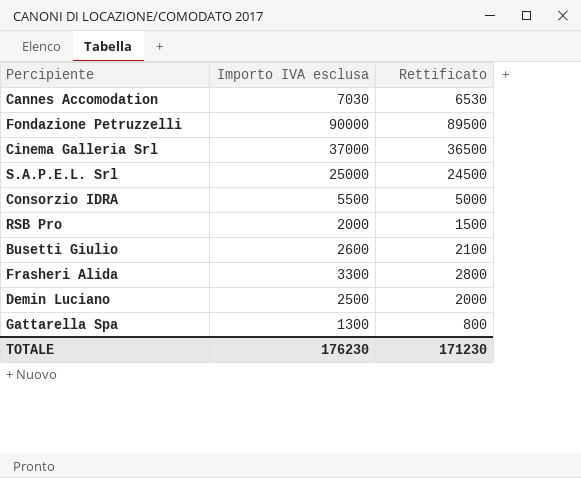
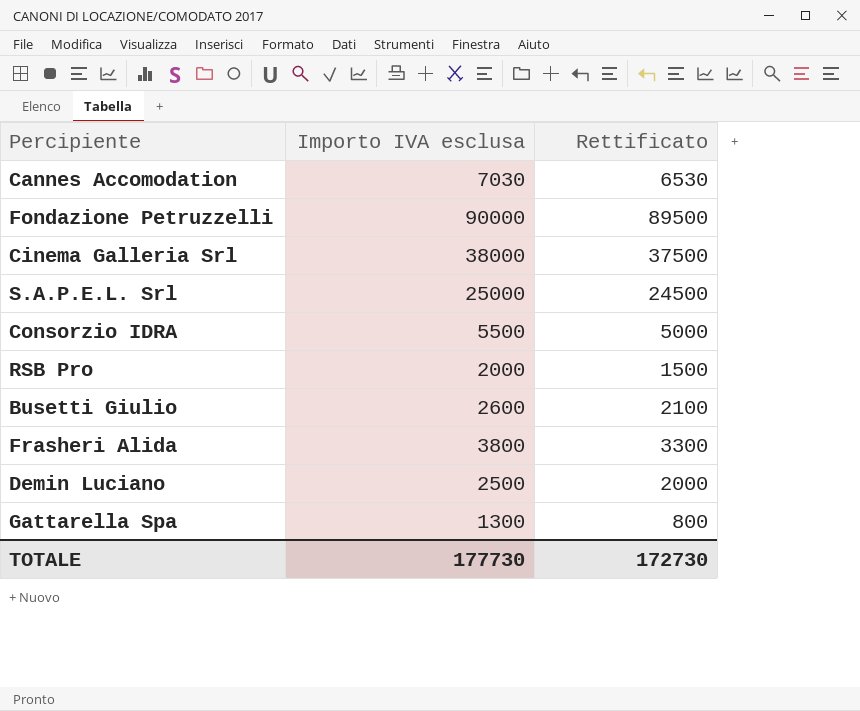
Cinema Galleria Srl | Importo IVA esclusa: 37000 -> 38000
Cinema Galleria Srl | Rettificato: 36500 -> 37500
Frasheri Alida | Importo IVA esclusa: 3300 -> 3800
Frasheri Alida | Rettificato: 2800 -> 3300
TOTALE | Importo IVA esclusa: 176230 -> 177730
TOTALE | Rettificato: 171230 -> 172730

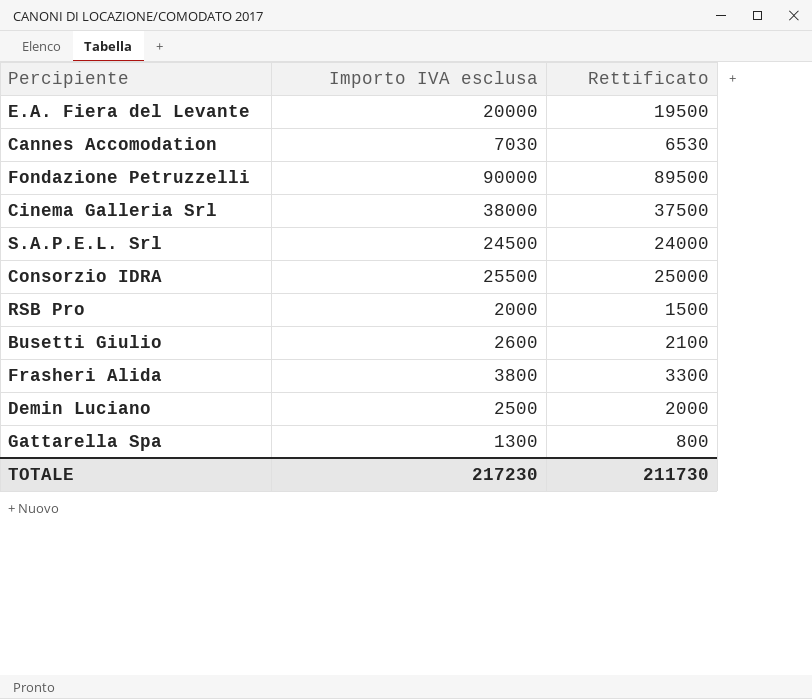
row E.A. Fiera del Levante: none -> 20000 | 19500
S.A.P.E.L. Srl | Importo IVA esclusa: 25000 -> 24500
S.A.P.E.L. Srl | Rettificato: 24500 -> 24000
Consorzio IDRA | Importo IVA esclusa: 5500 -> 25500
Consorzio IDRA | Rettificato: 5000 -> 25000
TOTALE | Importo IVA esclusa: 177730 -> 217230
TOTALE | Rettificato: 172730 -> 211730

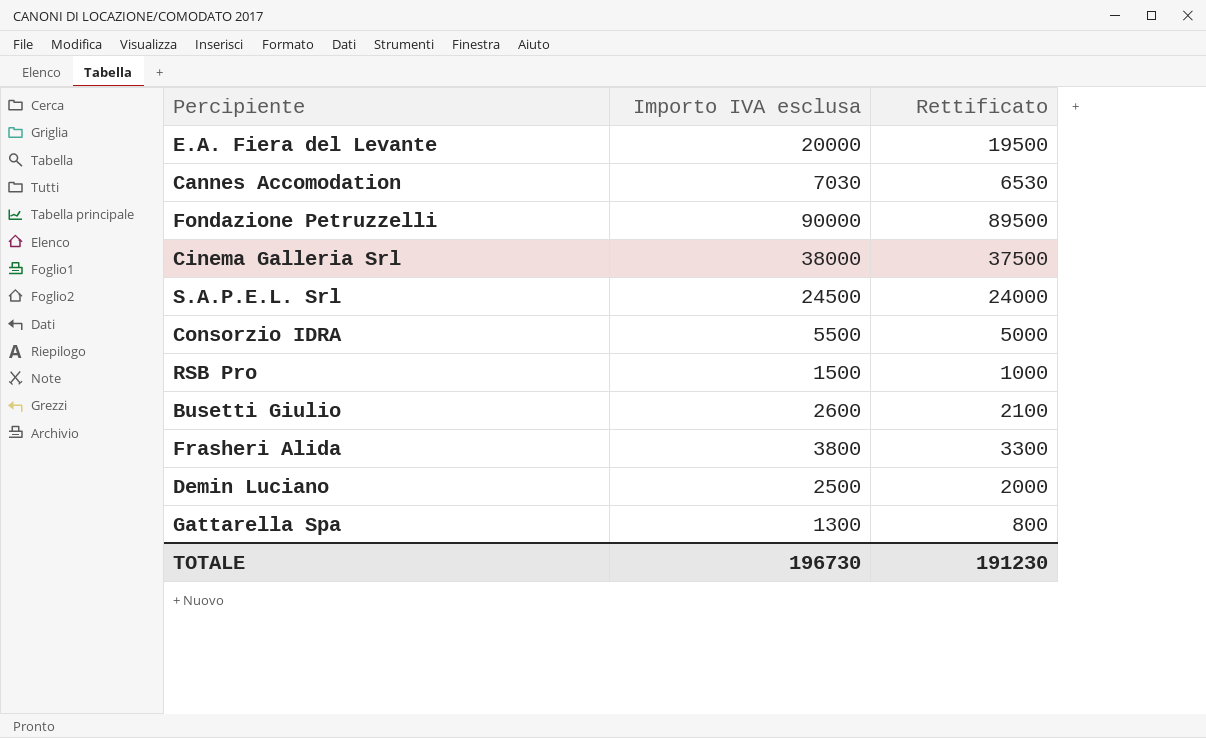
Consorzio IDRA | Importo IVA esclusa: 25500 -> 5500
Consorzio IDRA | Rettificato: 25000 -> 5000
RSB Pro | Importo IVA esclusa: 2000 -> 1500
RSB Pro | Rettificato: 1500 -> 1000
TOTALE | Importo IVA esclusa: 217230 -> 196730
TOTALE | Rettificato: 211730 -> 191230

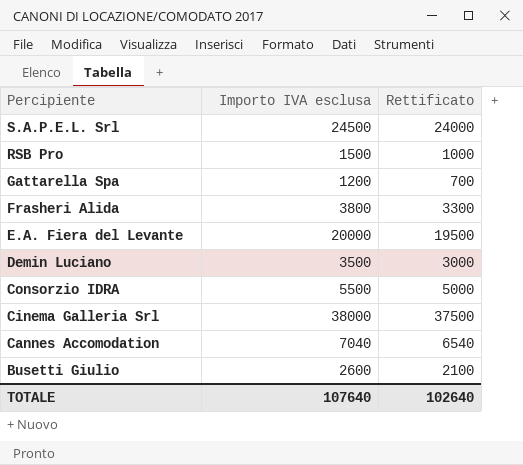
row order: none -> Percipiente descending
row Fondazione Petruzzelli: 90000 | 89500 -> none
Gattarella Spa | Importo IVA esclusa: 1300 -> 1200
Gattarella Spa | Rettificato: 800 -> 700
Demin Luciano | Importo IVA esclusa: 2500 -> 3500
Demin Luciano | Rettificato: 2000 -> 3000
Cannes Accomodation | Importo IVA esclusa: 7030 -> 7040
Cannes Accomodation | Rettificato: 6530 -> 6540
TOTALE | Importo IVA esclusa: 196730 -> 107640
TOTALE | Rettificato: 191230 -> 102640

